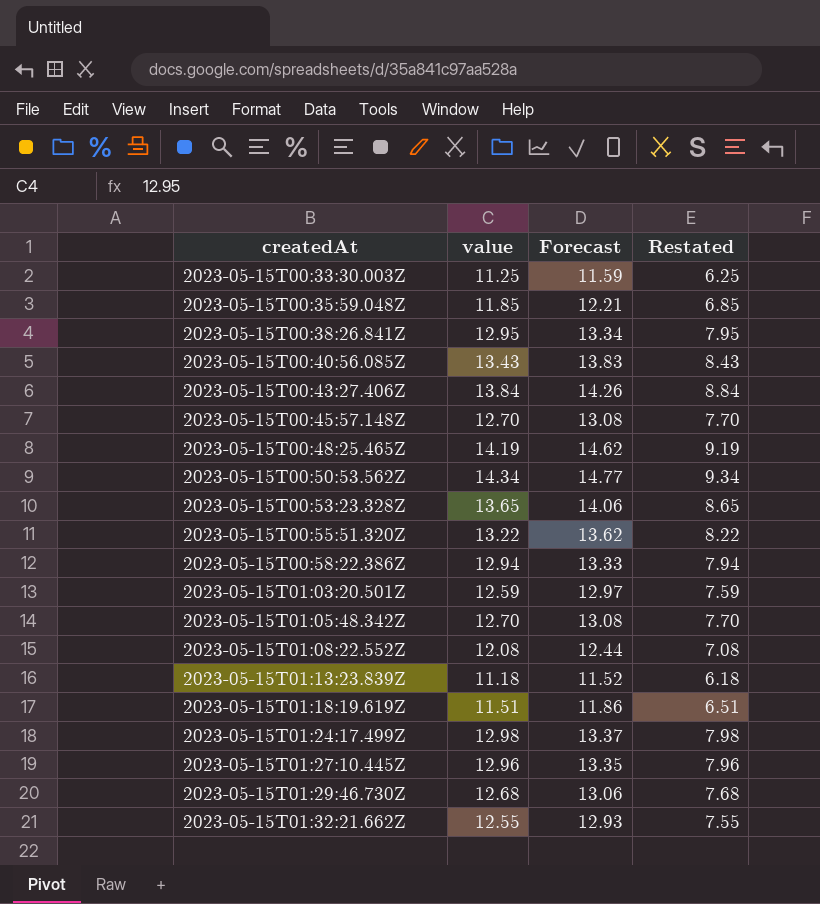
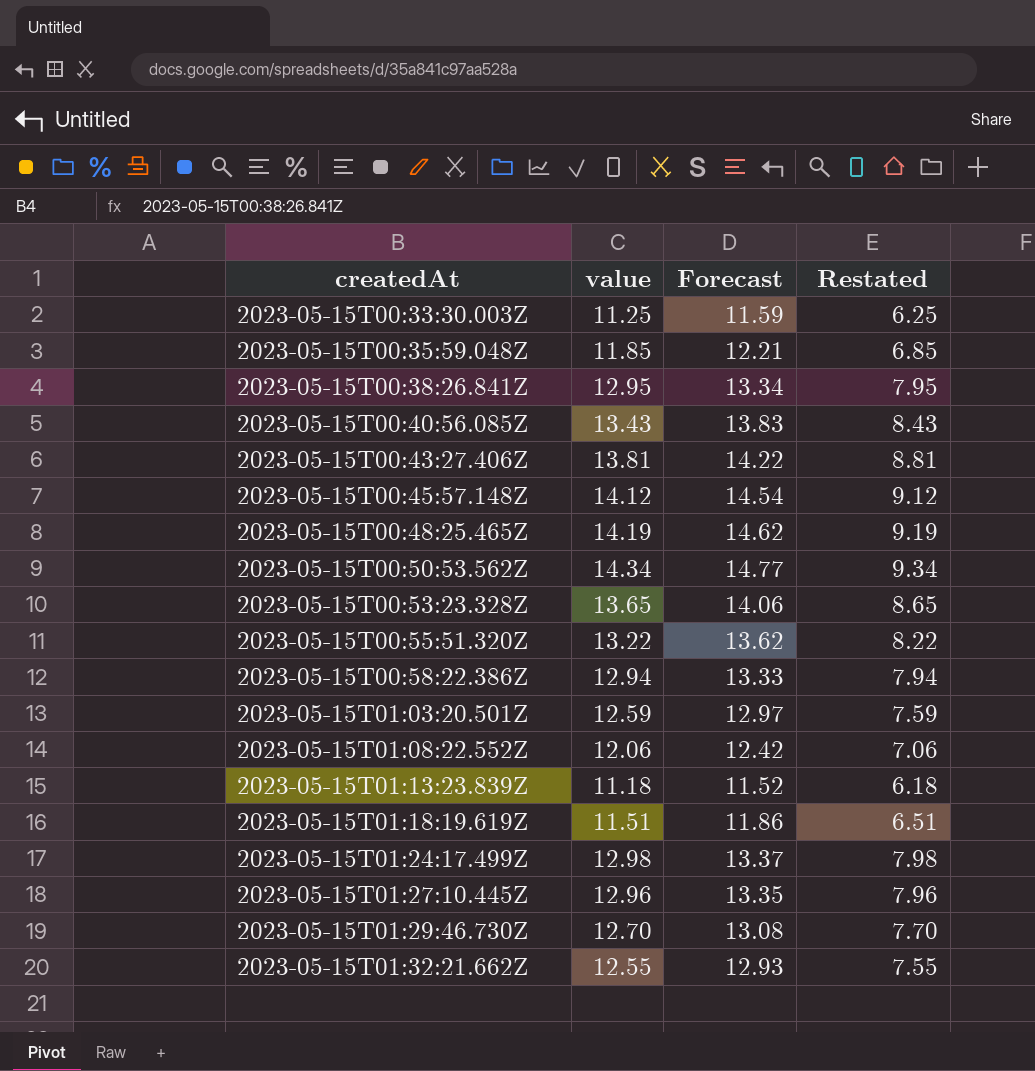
row 2023-05-15T01:05:48.342Z: 12.70 | 13.08 | 7.70 -> none
2023-05-15T00:43:27.406Z | value: 13.84 -> 13.81
2023-05-15T00:43:27.406Z | Forecast: 14.26 -> 14.22
2023-05-15T00:43:27.406Z | Restated: 8.84 -> 8.81
2023-05-15T00:45:57.148Z | value: 12.70 -> 14.12
2023-05-15T00:45:57.148Z | Forecast: 13.08 -> 14.54
2023-05-15T00:45:57.148Z | Restated: 7.70 -> 9.12
2023-05-15T01:08:22.552Z | value: 12.08 -> 12.06
2023-05-15T01:08:22.552Z | Forecast: 12.44 -> 12.42
2023-05-15T01:08:22.552Z | Restated: 7.08 -> 7.06
2023-05-15T01:29:46.730Z | value: 12.68 -> 12.70
2023-05-15T01:29:46.730Z | Forecast: 13.06 -> 13.08
2023-05-15T01:29:46.730Z | Restated: 7.68 -> 7.70

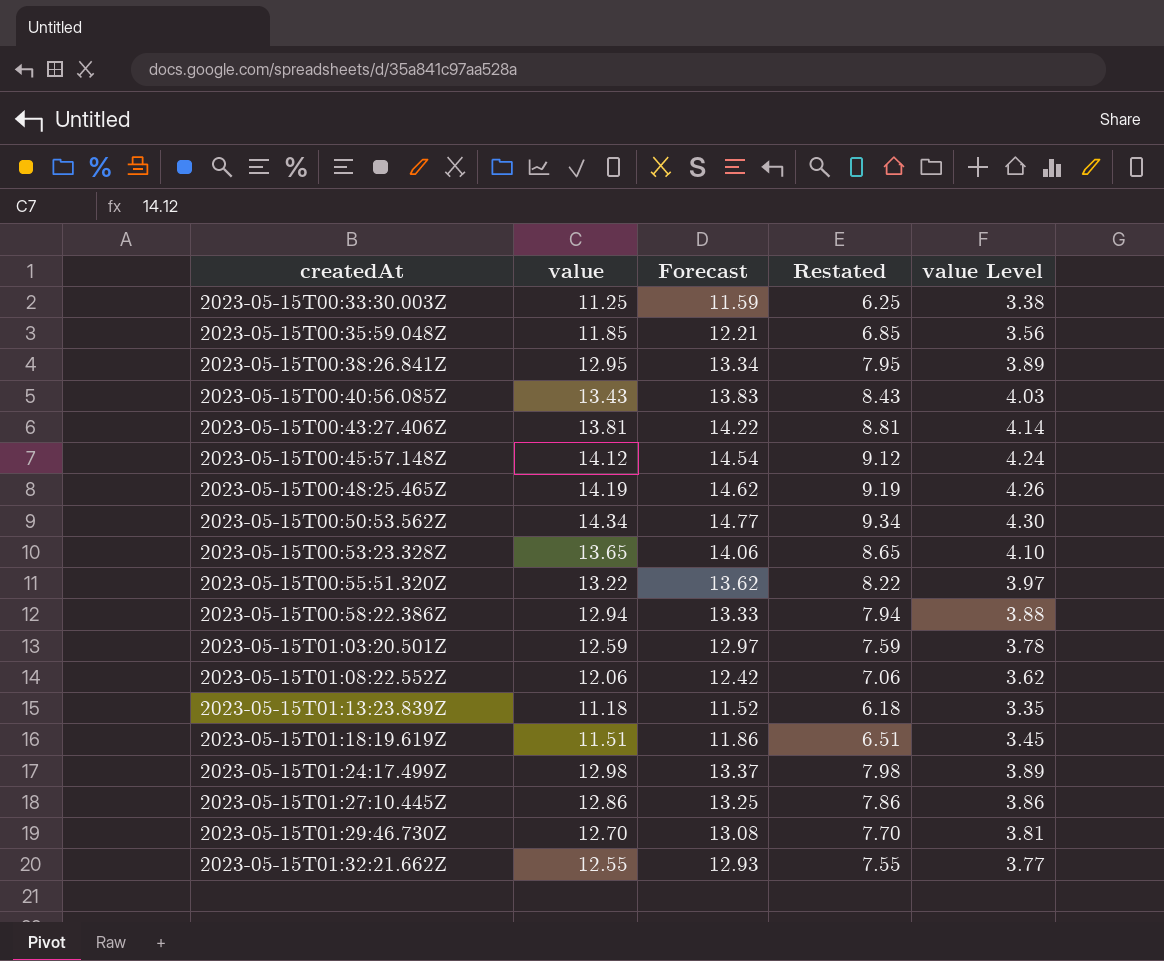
column value Level | formula: none -> [value] * 0.3
2023-05-15T01:27:10.445Z | value: 12.96 -> 12.86
2023-05-15T01:27:10.445Z | Forecast: 13.35 -> 13.25
2023-05-15T01:27:10.445Z | Restated: 7.96 -> 7.86

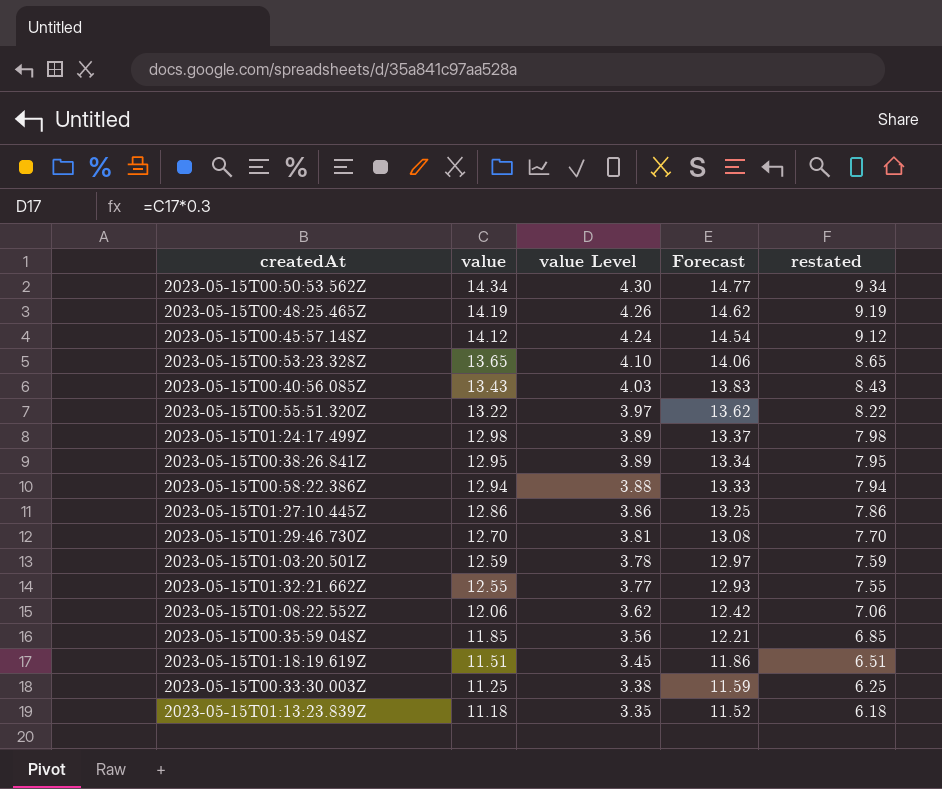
row order: createdAt ascending -> value descending
column value Level | position: 5 -> 3
column name: Restated -> restated
row 2023-05-15T00:43:27.406Z: 13.81 | 14.22 | 8.81 | 4.14 -> none

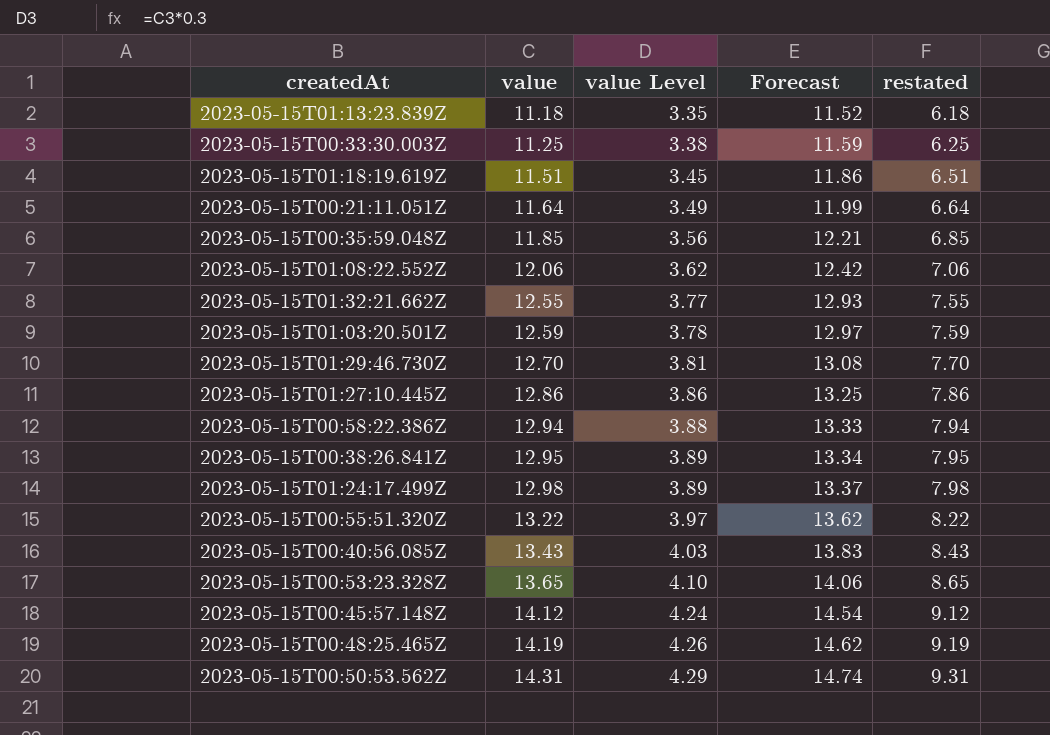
row order: value descending -> value ascending
row 2023-05-15T00:21:11.051Z: none -> 11.64 | 3.49 | 11.99 | 6.64
2023-05-15T00:50:53.562Z | value: 14.34 -> 14.31
2023-05-15T00:50:53.562Z | value Level: 4.30 -> 4.29
2023-05-15T00:50:53.562Z | Forecast: 14.77 -> 14.74
2023-05-15T00:50:53.562Z | restated: 9.34 -> 9.31

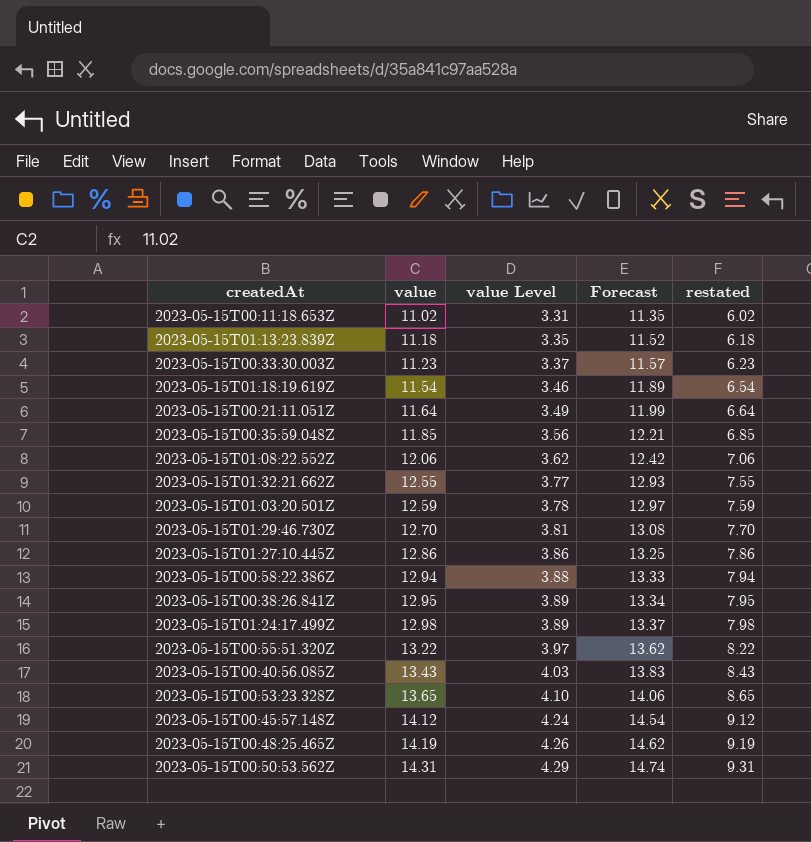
row 2023-05-15T00:11:18.653Z: none -> 11.02 | 3.31 | 11.35 | 6.02
2023-05-15T00:33:30.003Z | value: 11.25 -> 11.23
2023-05-15T00:33:30.003Z | value Level: 3.38 -> 3.37
2023-05-15T00:33:30.003Z | Forecast: 11.59 -> 11.57
2023-05-15T00:33:30.003Z | restated: 6.25 -> 6.23
2023-05-15T01:18:19.619Z | value: 11.51 -> 11.54
2023-05-15T01:18:19.619Z | value Level: 3.45 -> 3.46
2023-05-15T01:18:19.619Z | Forecast: 11.86 -> 11.89
2023-05-15T01:18:19.619Z | restated: 6.51 -> 6.54

